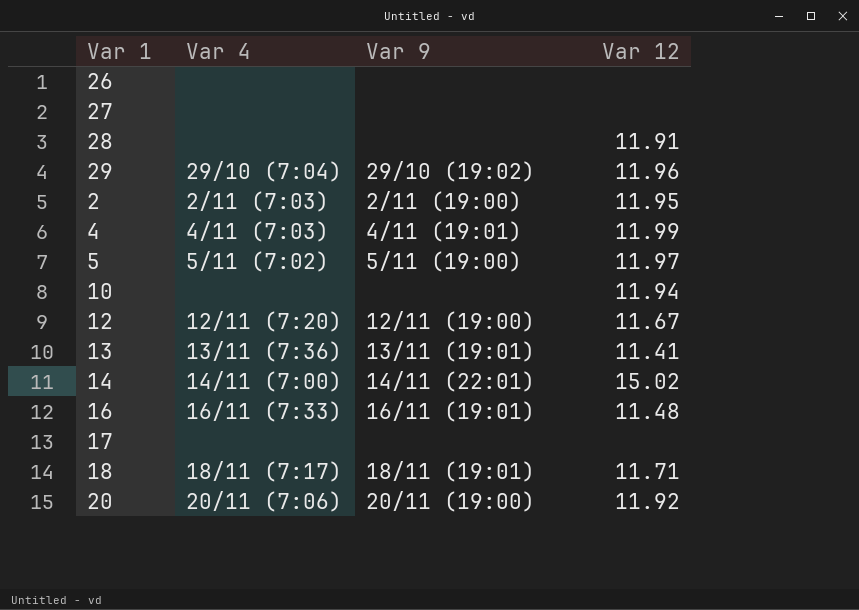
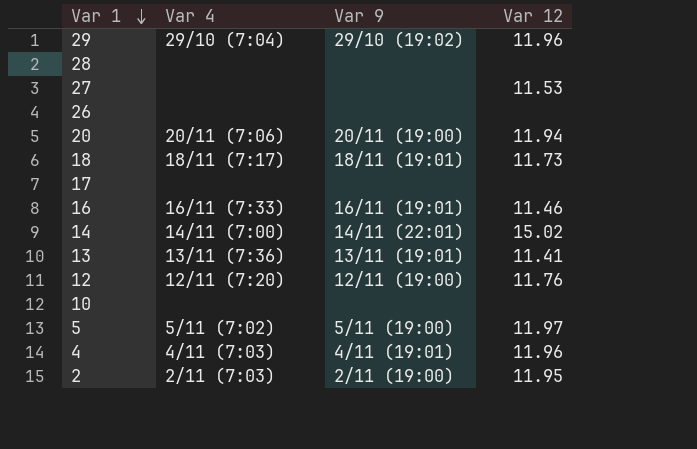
row order: none -> Var 1 descending
28 | Var 12: 11.91 -> none
27 | Var 12: none -> 11.53
20 | Var 12: 11.92 -> 11.94
18 | Var 12: 11.71 -> 11.73
16 | Var 12: 11.48 -> 11.46
12 | Var 12: 11.67 -> 11.76
10 | Var 12: 11.94 -> none
4 | Var 12: 11.99 -> 11.96

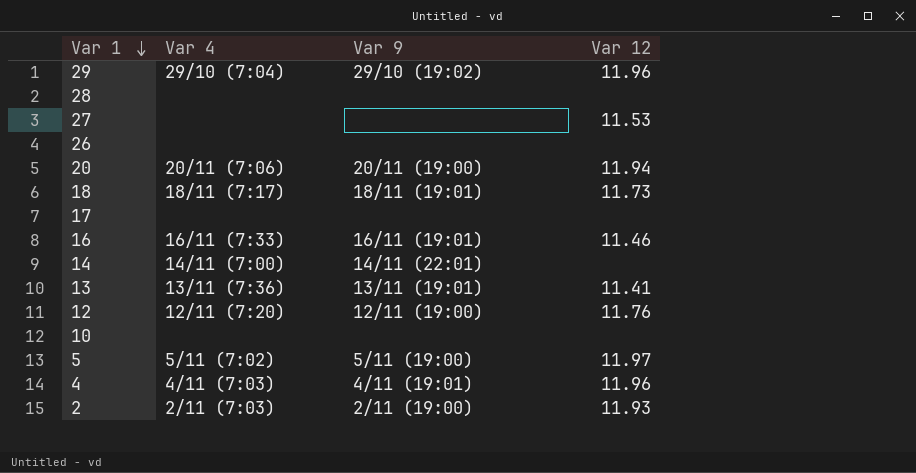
14 | Var 12: 15.02 -> none
2 | Var 12: 11.95 -> 11.93

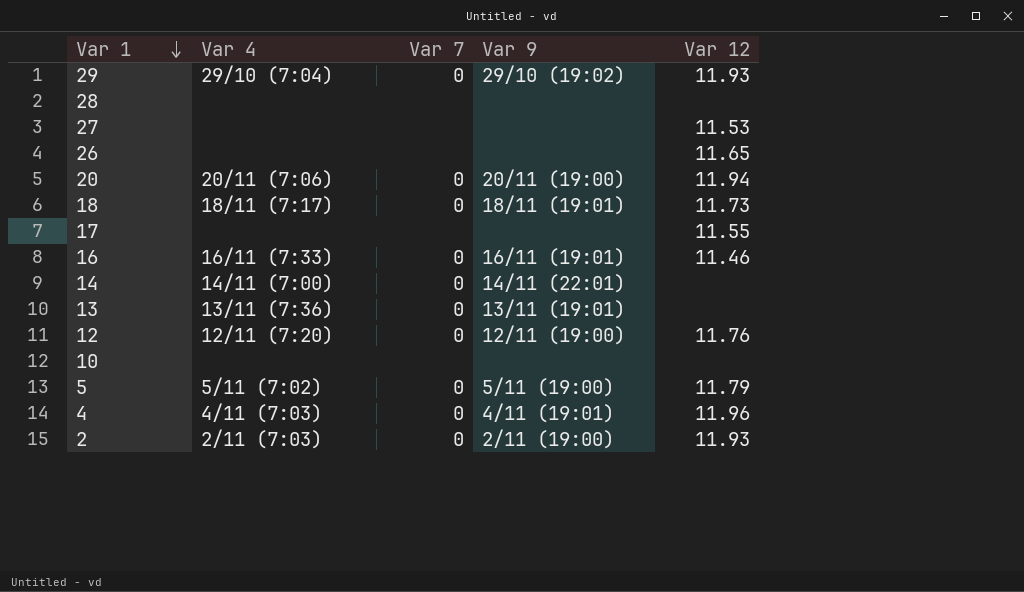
column Var 7 | position: none -> 3
29 | Var 12: 11.96 -> 11.93
26 | Var 12: none -> 11.65
17 | Var 12: none -> 11.55
13 | Var 12: 11.41 -> none
5 | Var 12: 11.97 -> 11.79

